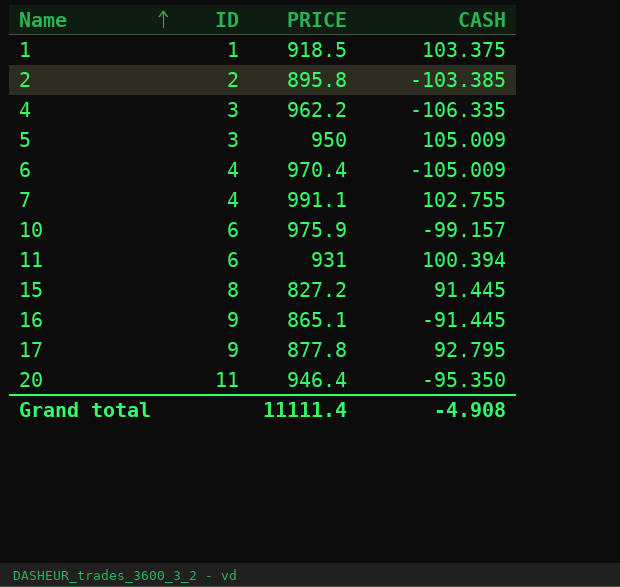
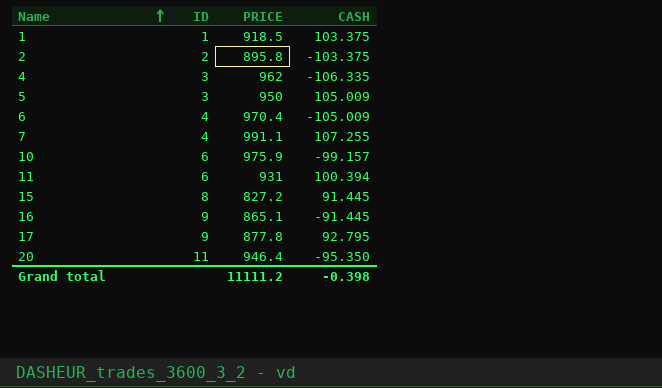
2 | CASH: -103.385 -> -103.375
4 | PRICE: 962.2 -> 962
7 | CASH: 102.755 -> 107.255
Grand total | PRICE: 11111.4 -> 11111.2
Grand total | CASH: -4.908 -> -0.398

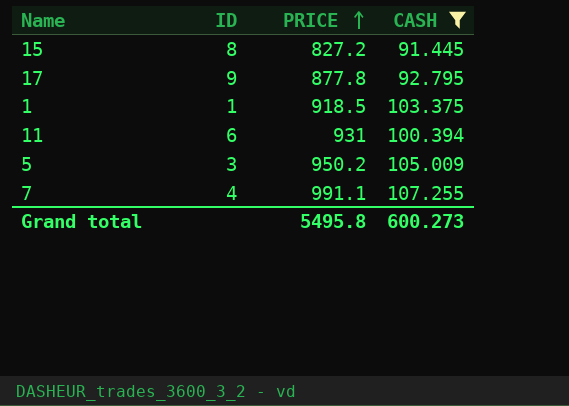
filter: none -> CASH >= 91.445
row order: Name ascending -> PRICE ascending
5 | PRICE: 950 -> 950.2
Grand total | PRICE: 11111.2 -> 5495.8
Grand total | CASH: -0.398 -> 600.273

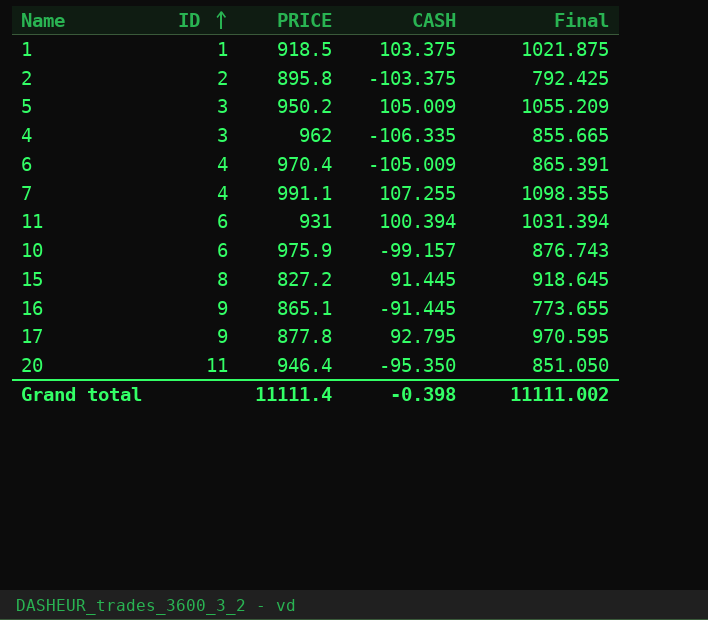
filter: CASH >= 91.445 -> none
row order: PRICE ascending -> ID ascending
column Final | formula: none -> [PRICE] + [CASH]
Grand total | PRICE: 5495.8 -> 11111.4
Grand total | CASH: 600.273 -> -0.398

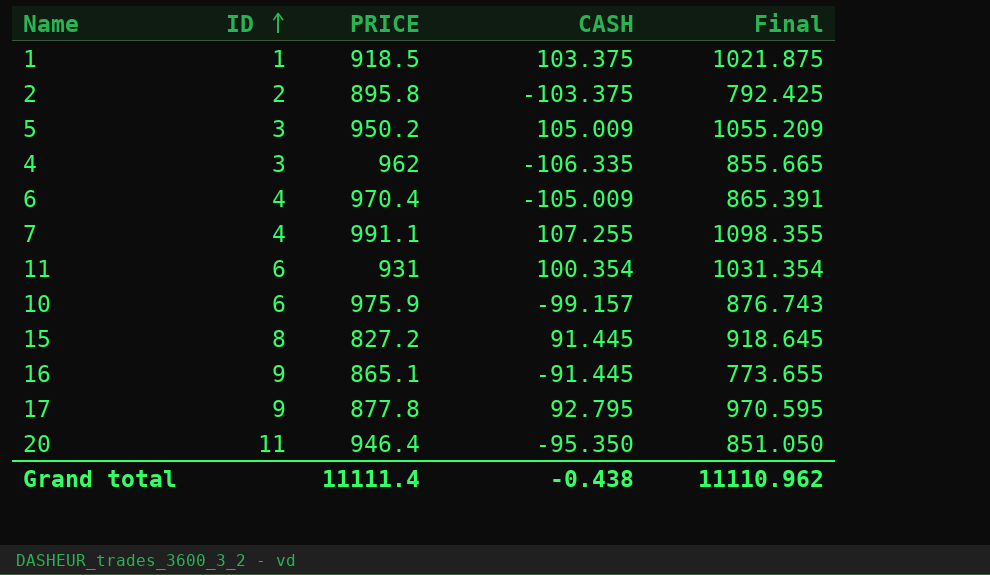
11 | CASH: 100.394 -> 100.354
11 | Final: 1031.394 -> 1031.354
Grand total | CASH: -0.398 -> -0.438
Grand total | Final: 11111.002 -> 11110.962

